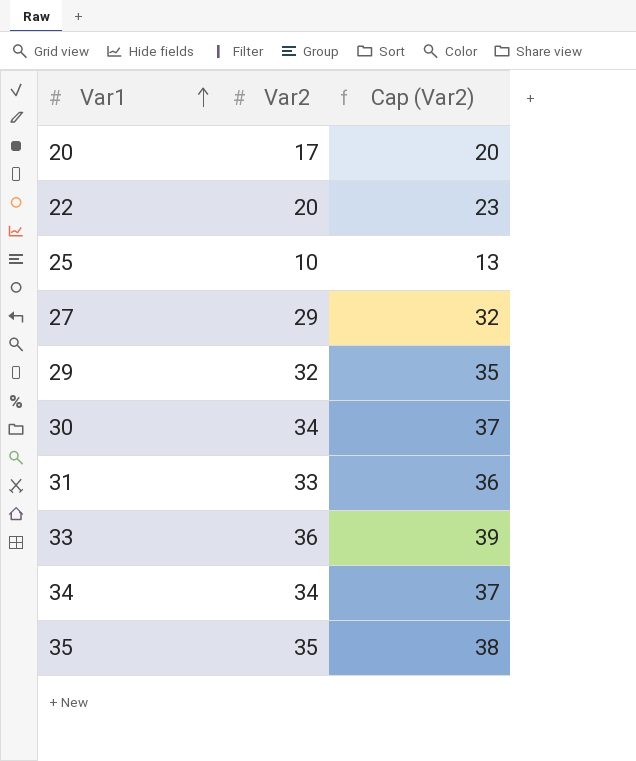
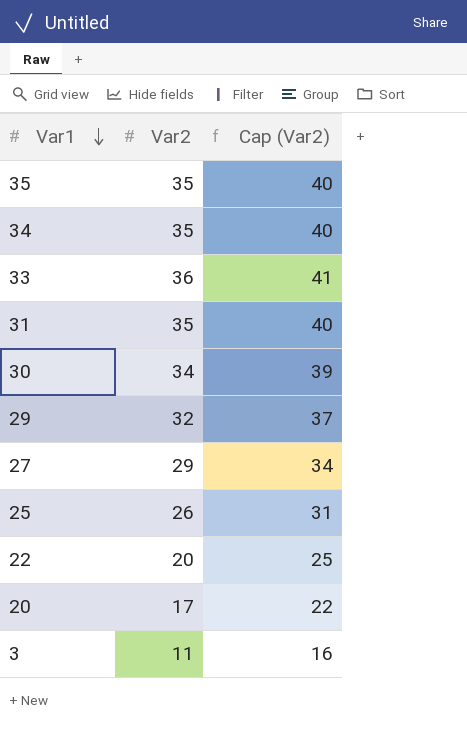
row order: Var1 ascending -> Var1 descending
column Cap (Var2) | formula: [Var2] + 3 -> [Var2] + 5
34 | Var2: 34 -> 35
31 | Var2: 33 -> 35
25 | Var2: 10 -> 26
row 3: none -> 11 | 16

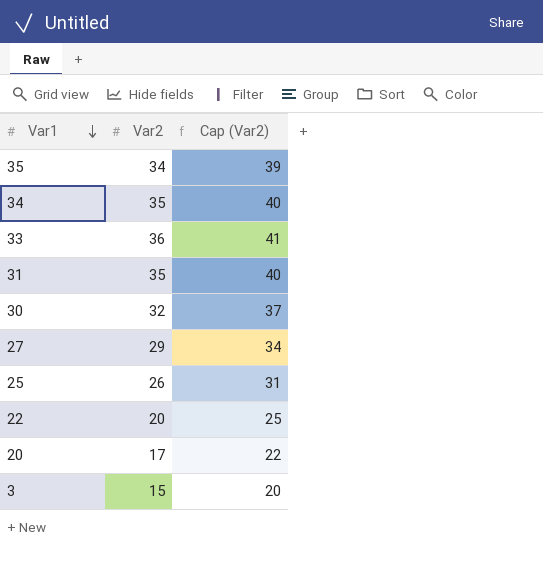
row 29: 32 | 37 -> none
35 | Var2: 35 -> 34
35 | Cap (Var2): 40 -> 39
30 | Var2: 34 -> 32
30 | Cap (Var2): 39 -> 37
3 | Var2: 11 -> 15
3 | Cap (Var2): 16 -> 20

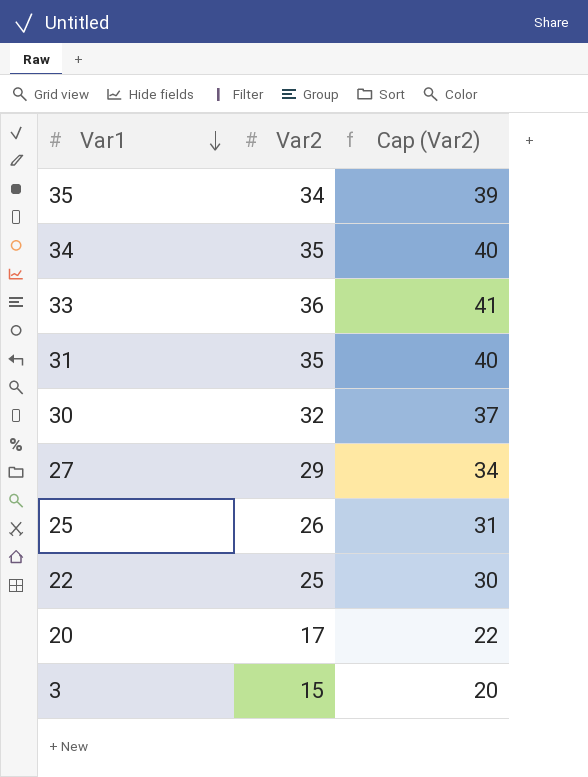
22 | Var2: 20 -> 25
22 | Cap (Var2): 25 -> 30

